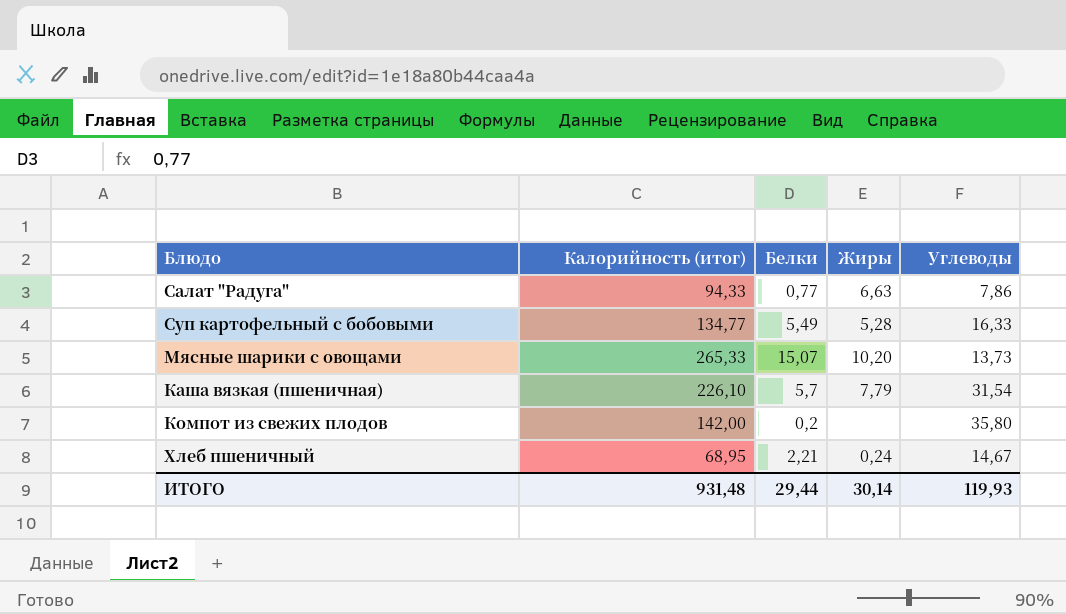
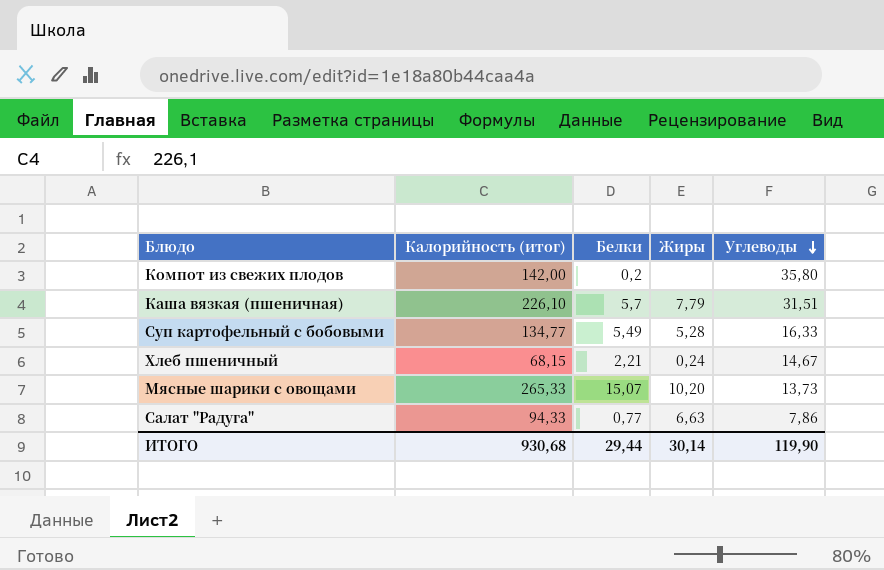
row order: none -> Углеводы descending
Каша вязкая (пшеничная) | Углеводы: 31,54 -> 31,51
Хлеб пшеничный | Калорийность (итог): 68,95 -> 68,15
ИТОГО | Калорийность (итог): 931,48 -> 930,68
ИТОГО | Углеводы: 119,93 -> 119,90

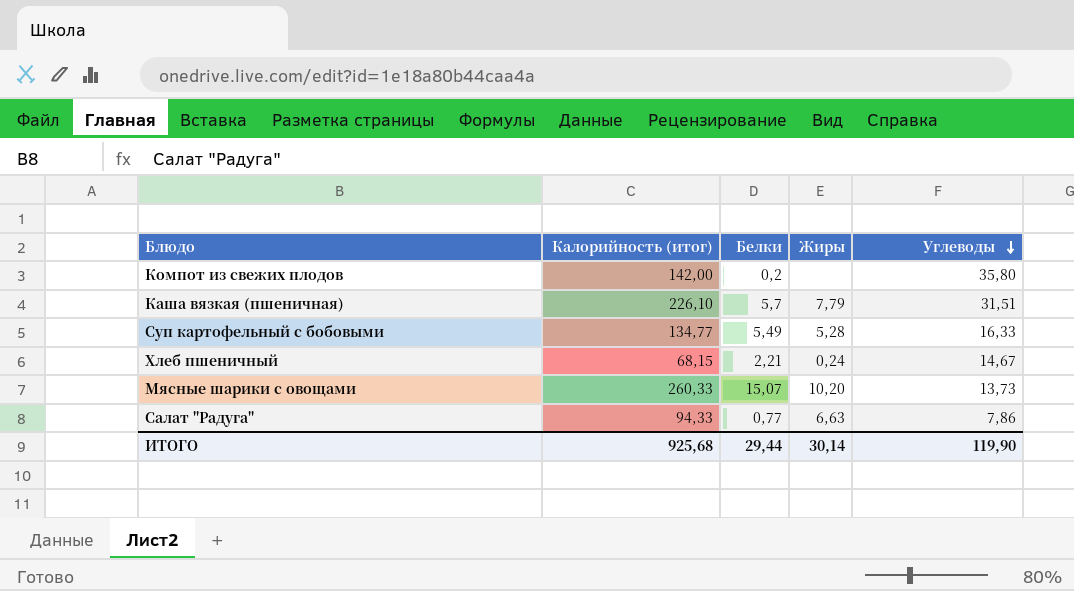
Мясные шарики с овощами | Калорийность (итог): 265,33 -> 260,33
ИТОГО | Калорийность (итог): 930,68 -> 925,68

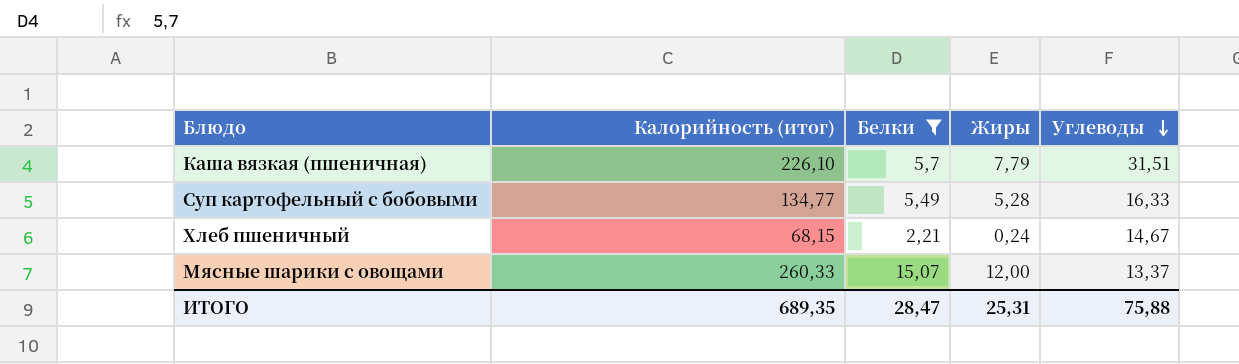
filter: none -> Белки >= 2,21
Мясные шарики с овощами | Жиры: 10,20 -> 12,00
Мясные шарики с овощами | Углеводы: 13,73 -> 13,37
ИТОГО | Калорийность (итог): 925,68 -> 689,35
ИТОГО | Белки: 29,44 -> 28,47
ИТОГО | Жиры: 30,14 -> 25,31
ИТОГО | Углеводы: 119,90 -> 75,88

